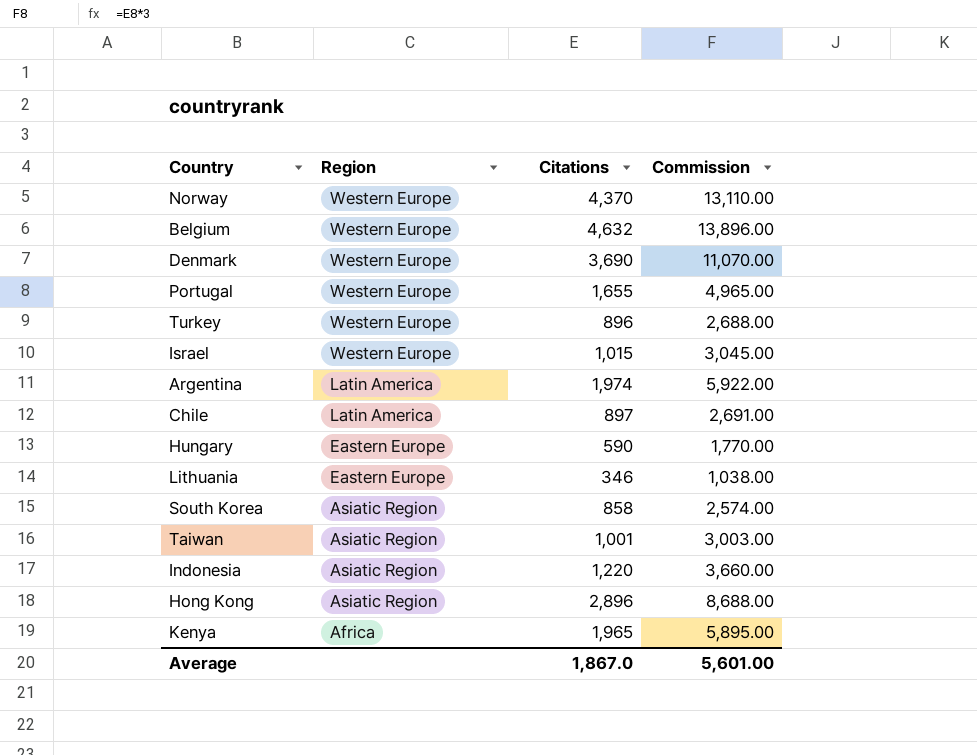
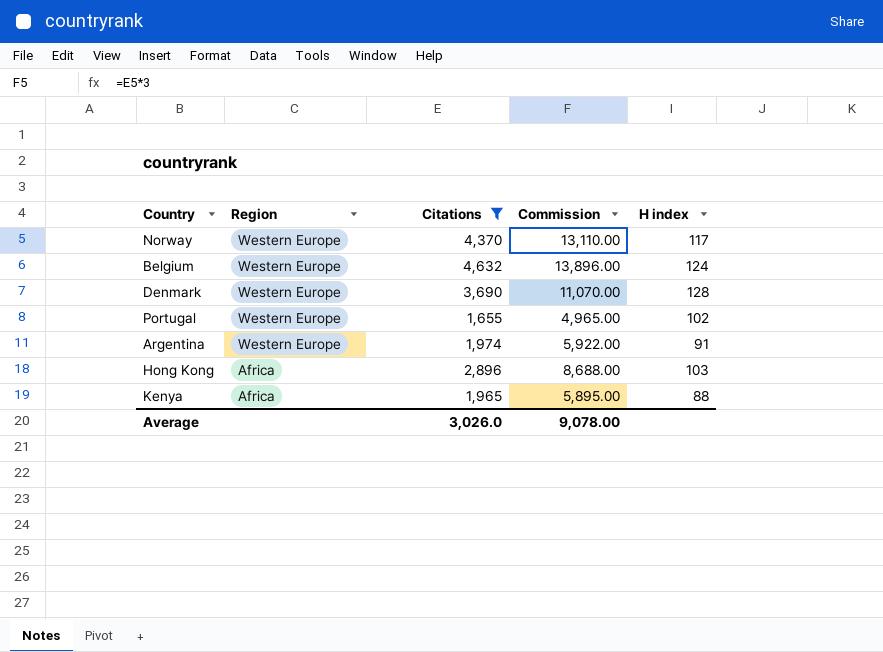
filter: none -> Citations >= 1,655
column H index | position: none -> 5
Argentina | Region: Latin America -> Western Europe
Hong Kong | Region: Asiatic Region -> Africa
Average | Citations: 1,867.0 -> 3,026.0
Average | Commission: 5,601.00 -> 9,078.00

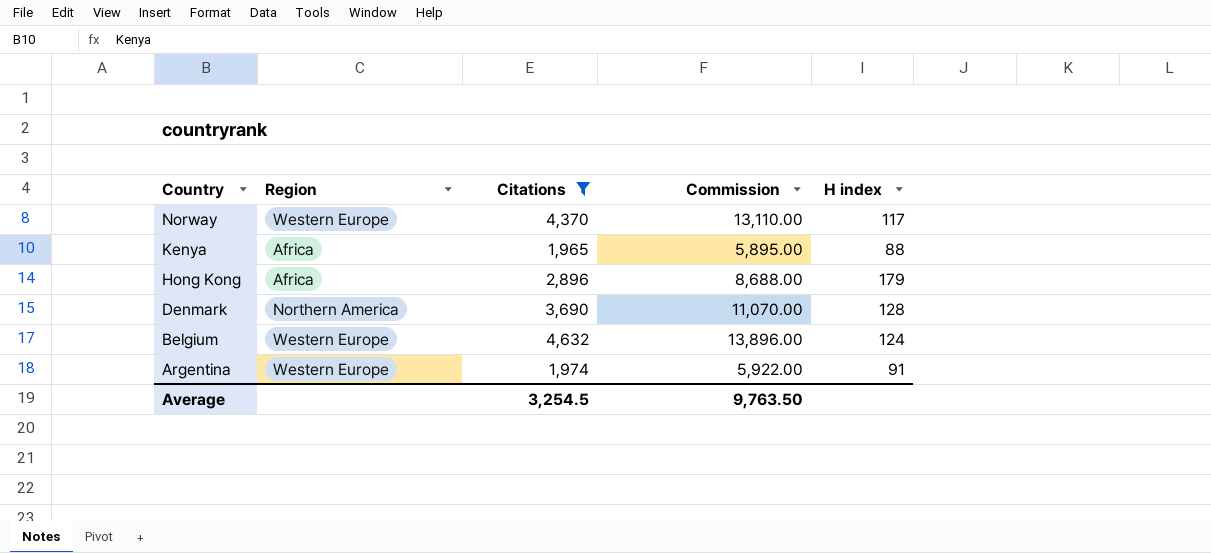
row order: Region descending -> Country descending
row Portugal: Western Europe | 1,655 | 4,965.00 | 102 -> none
Hong Kong | H index: 103 -> 179
Denmark | Region: Western Europe -> Northern America
Average | Citations: 3,026.0 -> 3,254.5
Average | Commission: 9,078.00 -> 9,763.50

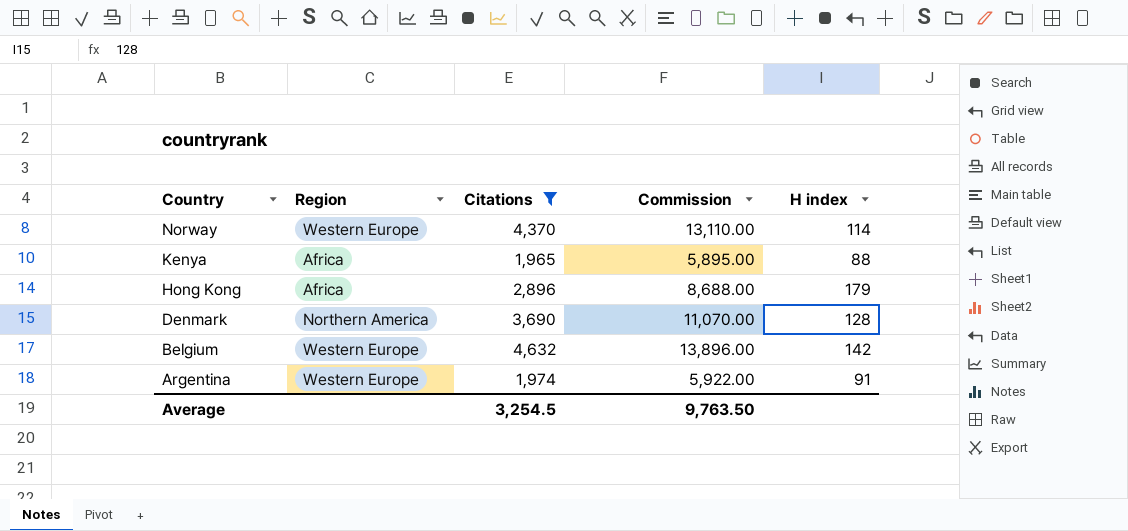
Norway | H index: 117 -> 114
Belgium | H index: 124 -> 142

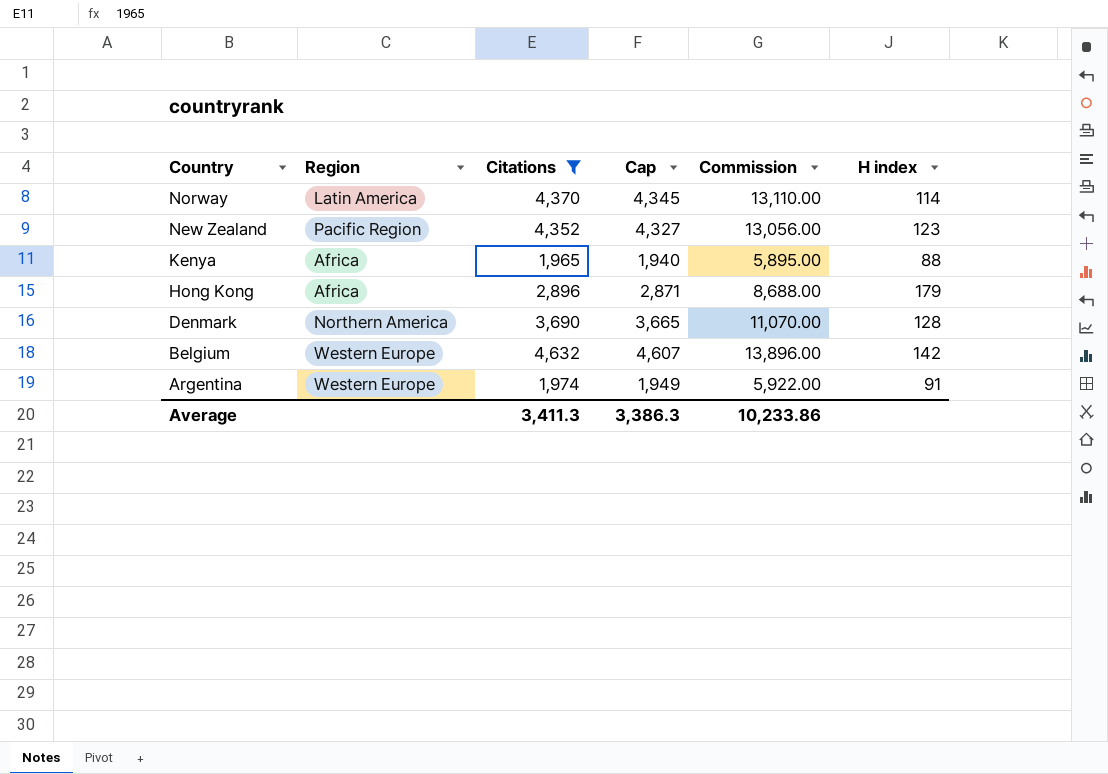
column Cap | formula: none -> [Citations] - 25
Norway | Region: Western Europe -> Latin America
row New Zealand: none -> Pacific Region | 4,352 | 4,327 | 13,056.00 | 123
Average | Citations: 3,254.5 -> 3,411.3
Average | Commission: 9,763.50 -> 10,233.86

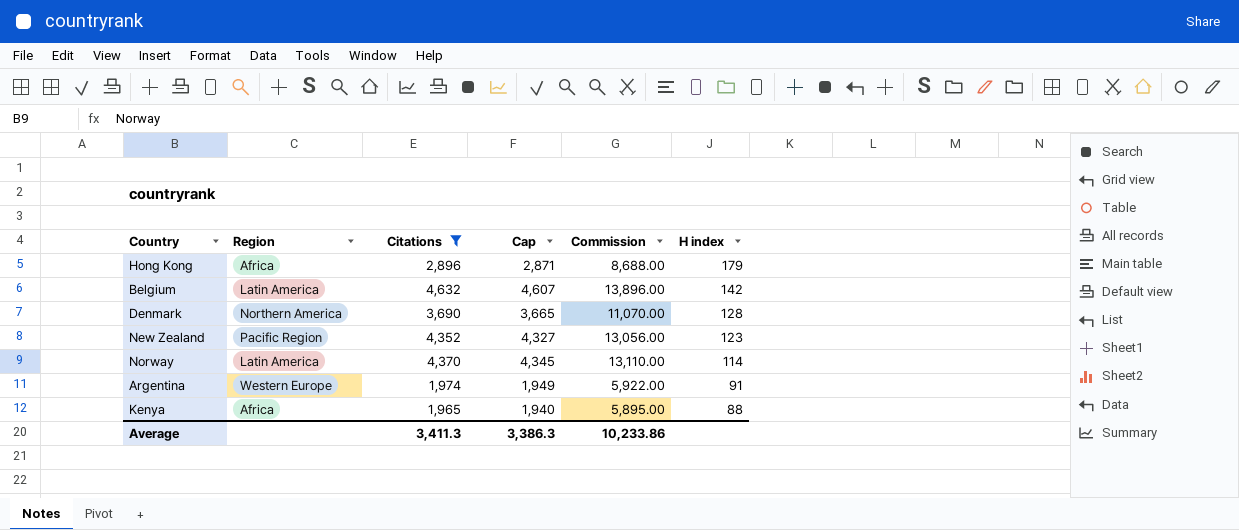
row order: Country descending -> H index descending
Belgium | Region: Western Europe -> Latin America

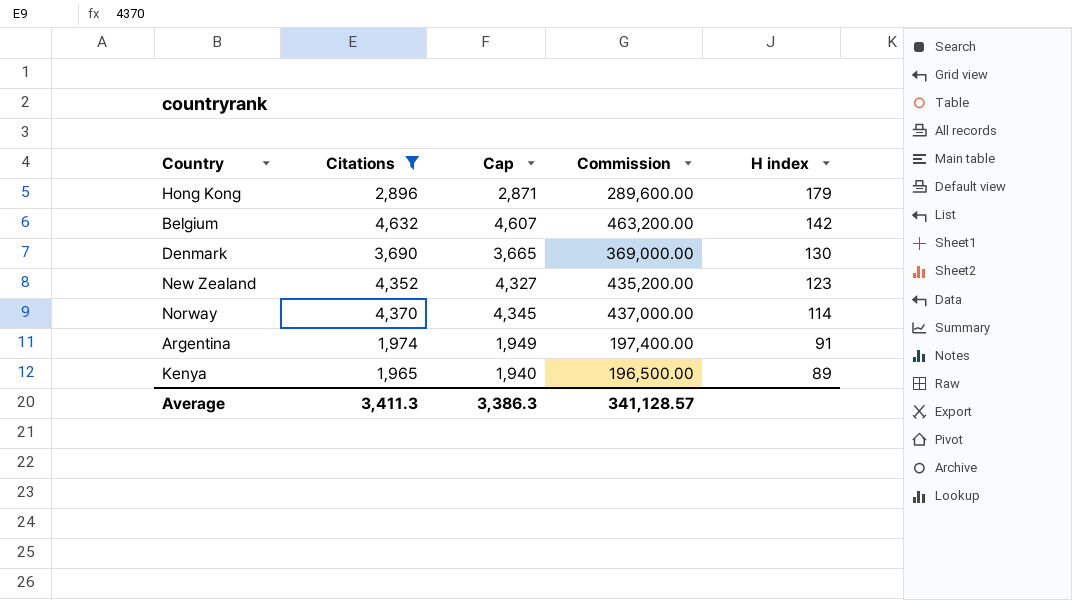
column Region | position: 2 -> none
column Commission | formula: [Citations] * 3 -> [Citations] * 100
Denmark | H index: 128 -> 130
Kenya | H index: 88 -> 89
Average | Commission: 10,233.86 -> 341,128.57

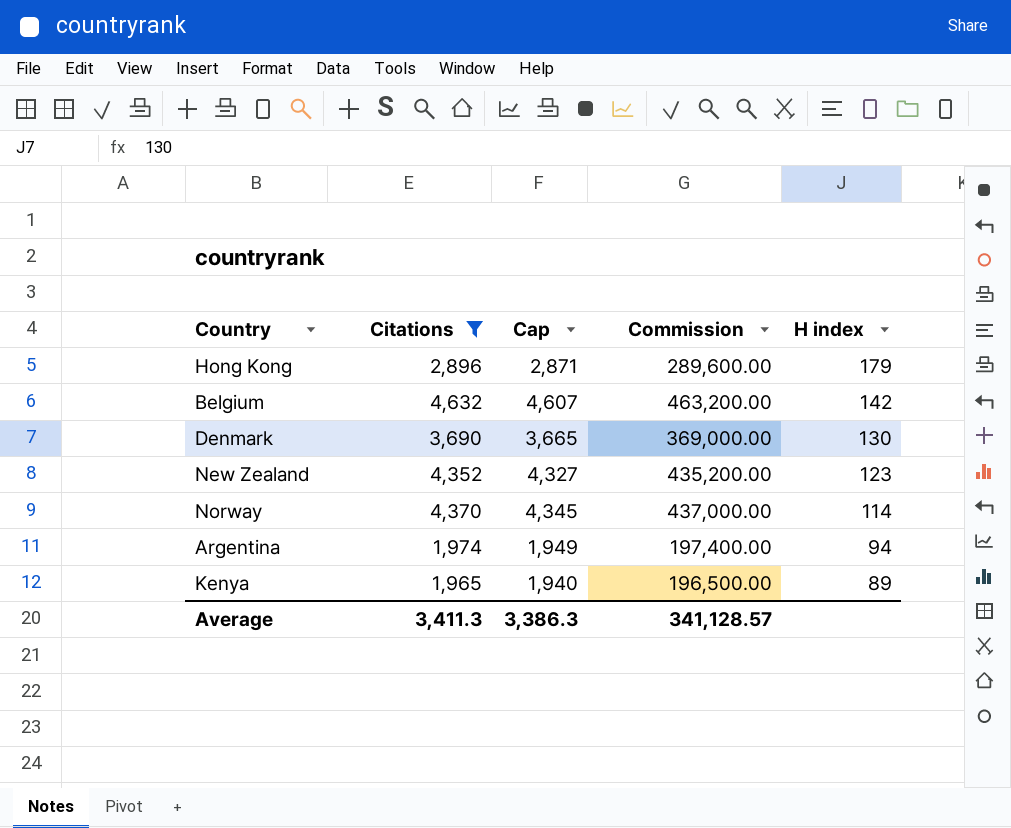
Argentina | H index: 91 -> 94

